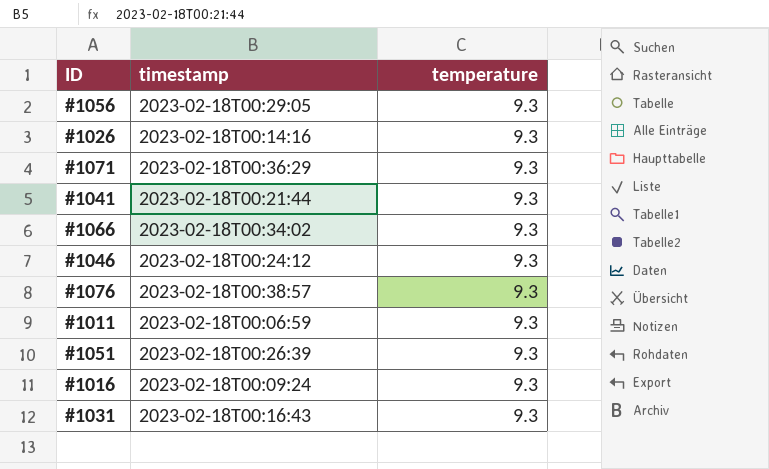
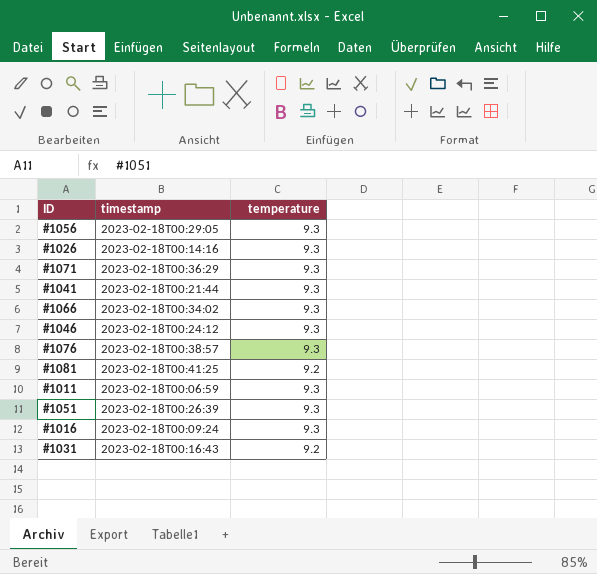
row #1081: none -> 2023-02-18T00:41:25 | 9.2
#1031 | temperature: 9.3 -> 9.2

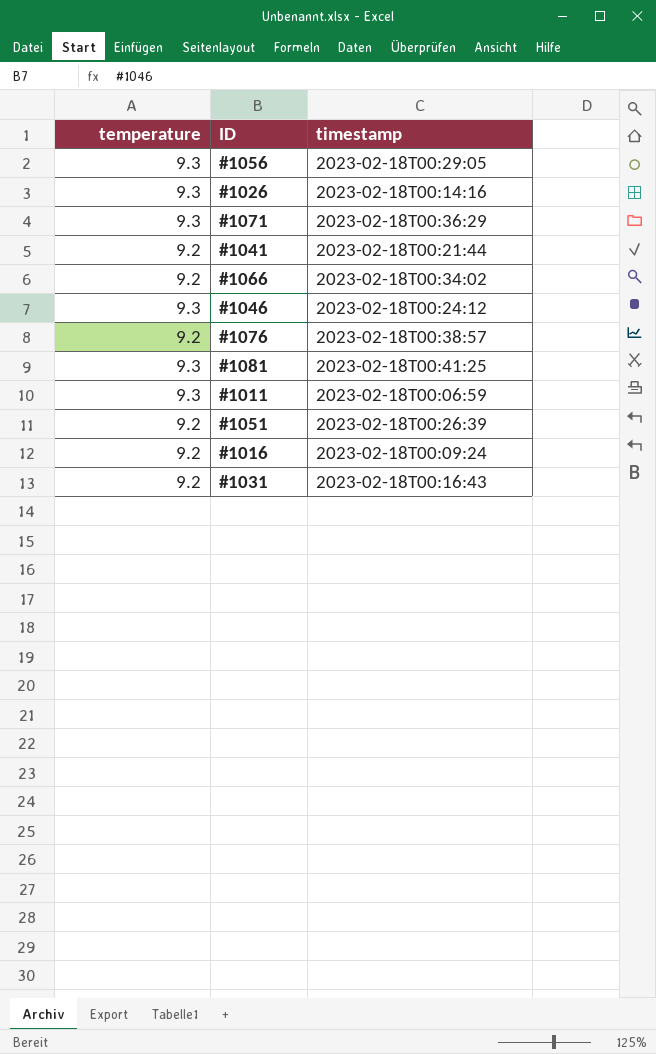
column temperature | position: 3 -> 1
#1041 | temperature: 9.3 -> 9.2
#1066 | temperature: 9.3 -> 9.2
#1076 | temperature: 9.3 -> 9.2
#1081 | temperature: 9.2 -> 9.3
#1051 | temperature: 9.3 -> 9.2
#1016 | temperature: 9.3 -> 9.2

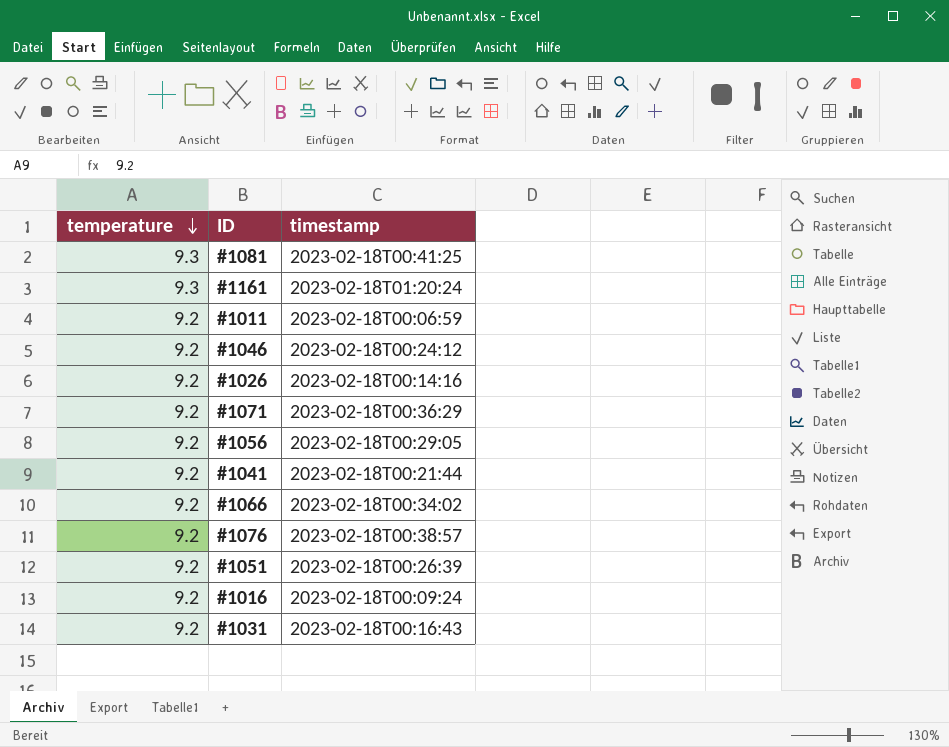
row order: none -> temperature descending
row #1161: none -> 9.3 | 2023-02-18T01:20:24
#1011 | temperature: 9.3 -> 9.2
#1046 | temperature: 9.3 -> 9.2
#1026 | temperature: 9.3 -> 9.2
#1071 | temperature: 9.3 -> 9.2
#1056 | temperature: 9.3 -> 9.2

